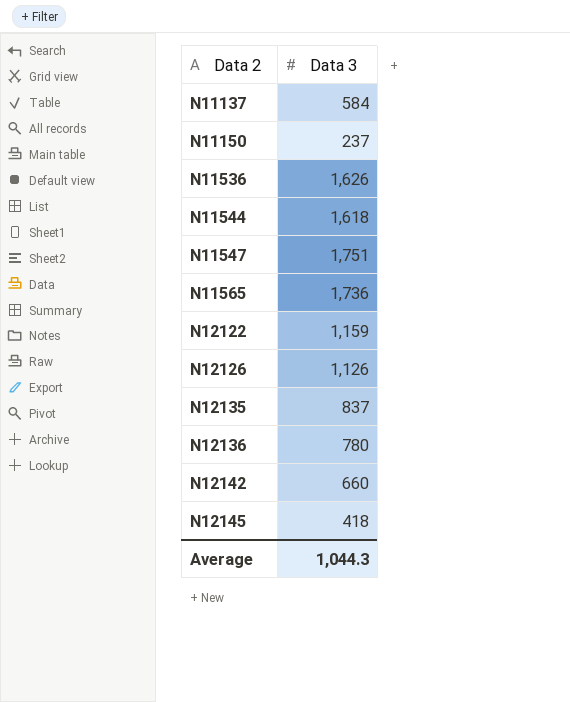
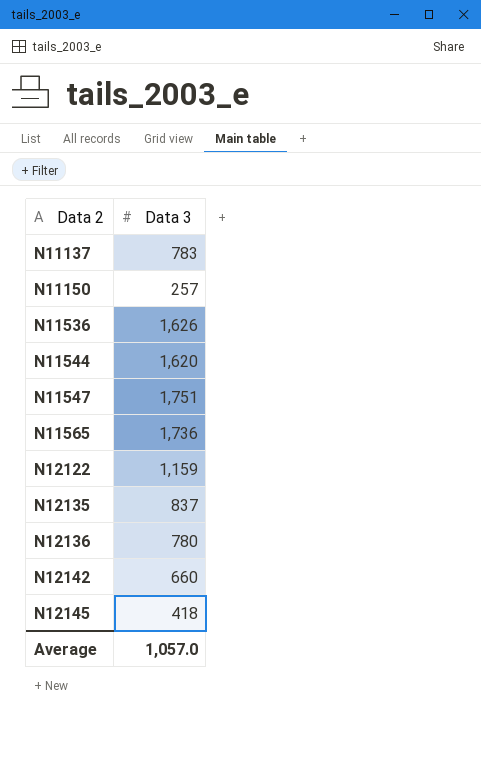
row N12126: 1,126 -> none
N11137 | Data 3: 584 -> 783
N11150 | Data 3: 237 -> 257
N11544 | Data 3: 1,618 -> 1,620
Average | Data 3: 1,044.3 -> 1,057.0

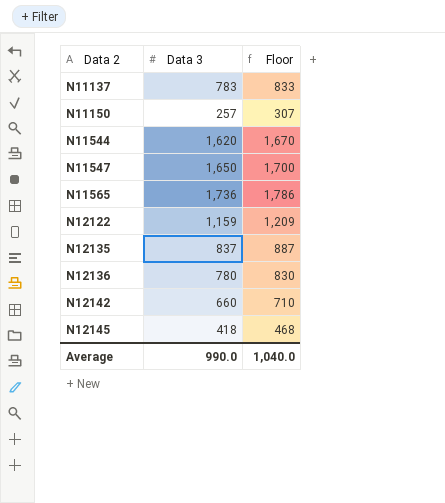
column Floor | formula: none -> [Data 3] + 50
row N11536: 1,626 -> none
N11547 | Data 3: 1,751 -> 1,650
Average | Data 3: 1,057.0 -> 990.0

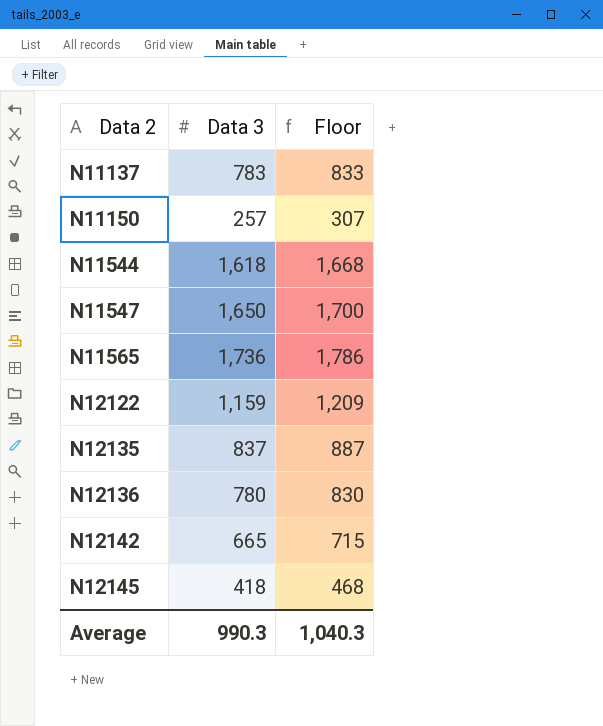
N11544 | Data 3: 1,620 -> 1,618
N11544 | Floor: 1,670 -> 1,668
N12142 | Data 3: 660 -> 665
N12142 | Floor: 710 -> 715
Average | Data 3: 990.0 -> 990.3
Average | Floor: 1,040.0 -> 1,040.3

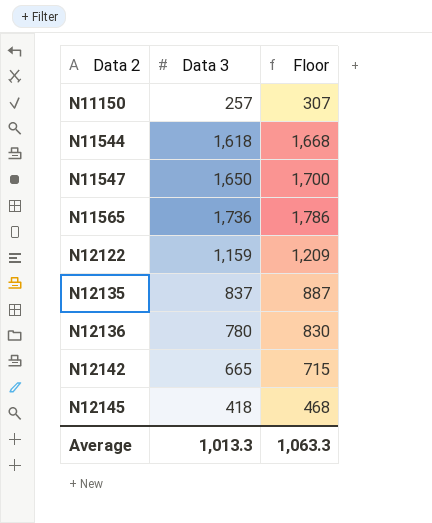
row N11137: 783 | 833 -> none
Average | Data 3: 990.3 -> 1,013.3
Average | Floor: 1,040.3 -> 1,063.3

